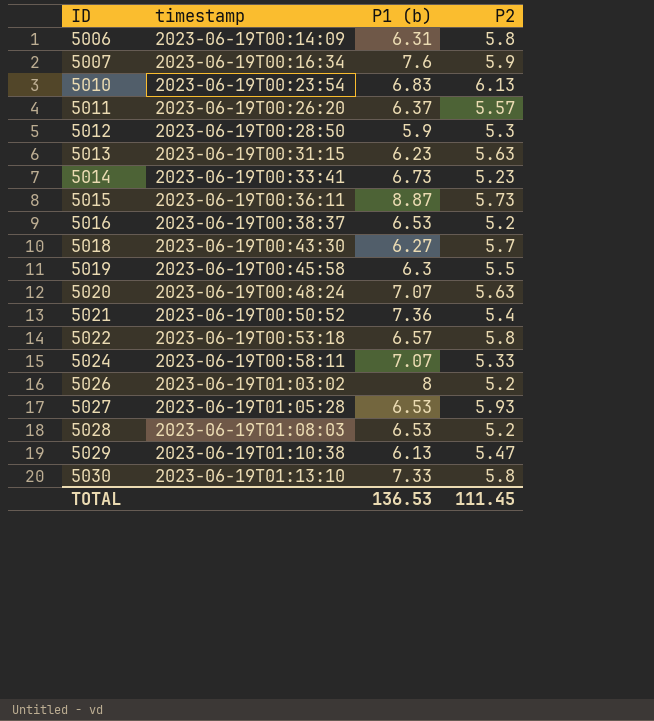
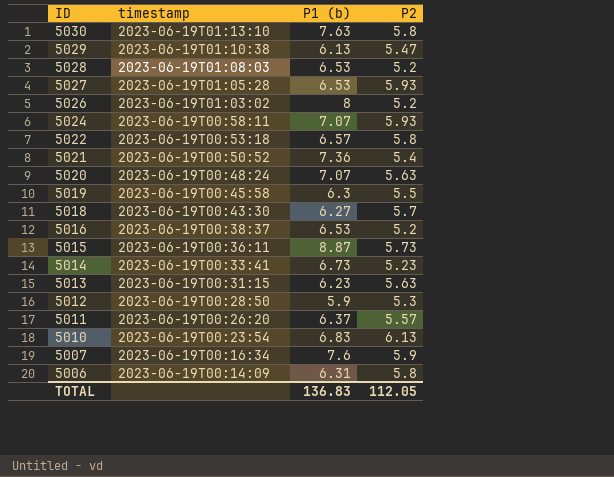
row order: ID ascending -> ID descending
5030 | P1 (b): 7.33 -> 7.63
5024 | P2: 5.33 -> 5.93
TOTAL | P1 (b): 136.53 -> 136.83
TOTAL | P2: 111.45 -> 112.05

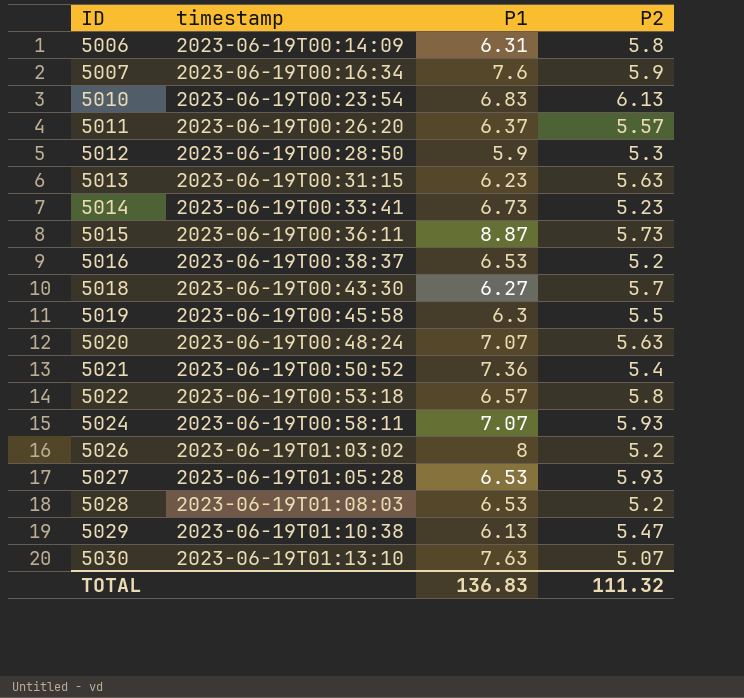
row order: ID descending -> ID ascending
column name: P1 (b) -> P1
5030 | P2: 5.8 -> 5.07
TOTAL | P2: 112.05 -> 111.32

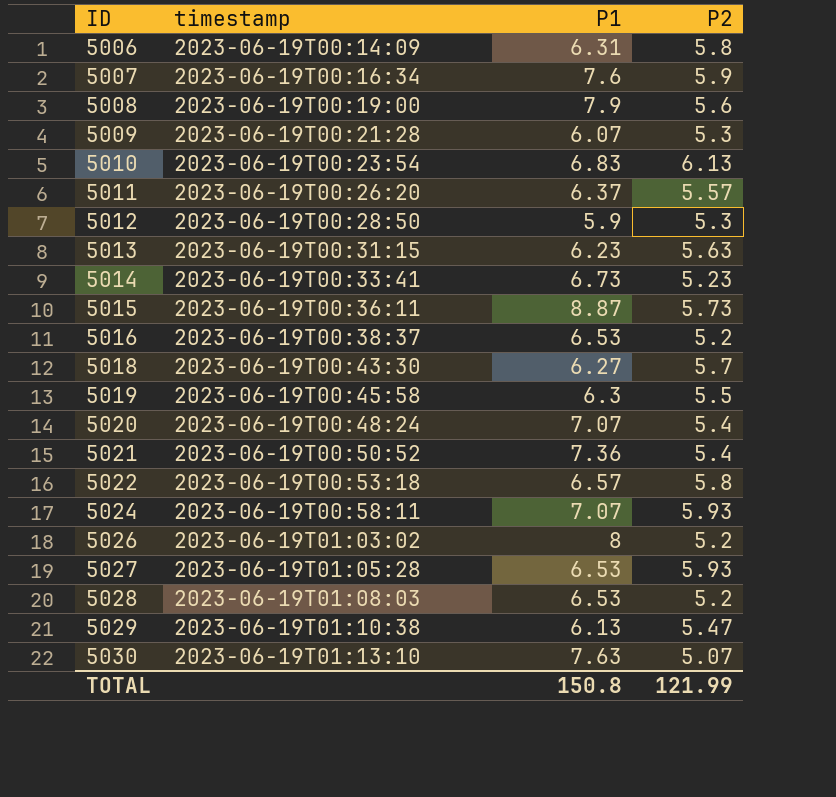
row 5008: none -> 2023-06-19T00:19:00 | 7.9 | 5.6
row 5009: none -> 2023-06-19T00:21:28 | 6.07 | 5.3
5020 | P2: 5.63 -> 5.4
TOTAL | P1: 136.83 -> 150.8
TOTAL | P2: 111.32 -> 121.99

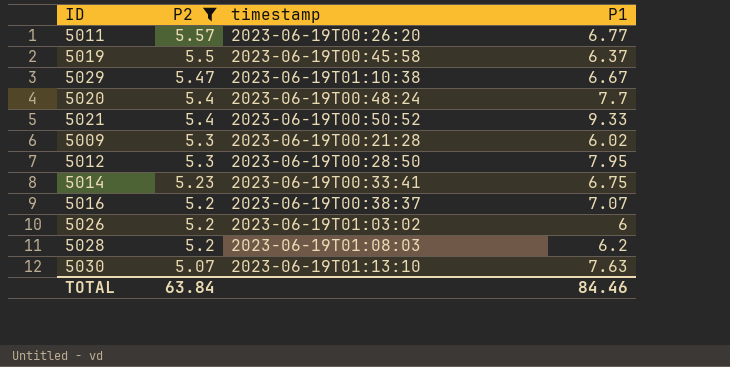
filter: none -> P2 <= 5.57
row order: ID ascending -> P2 descending
column P2 | position: 4 -> 2
5011 | P1: 6.37 -> 6.77
5019 | P1: 6.3 -> 6.37
5029 | P1: 6.13 -> 6.67
5020 | P1: 7.07 -> 7.7
5021 | P1: 7.36 -> 9.33
5009 | P1: 6.07 -> 6.02
5012 | P1: 5.9 -> 7.95
5014 | P1: 6.73 -> 6.75
5016 | P1: 6.53 -> 7.07
5026 | P1: 8 -> 6
5028 | P1: 6.53 -> 6.2
TOTAL | P2: 121.99 -> 63.84
TOTAL | P1: 150.8 -> 84.46

